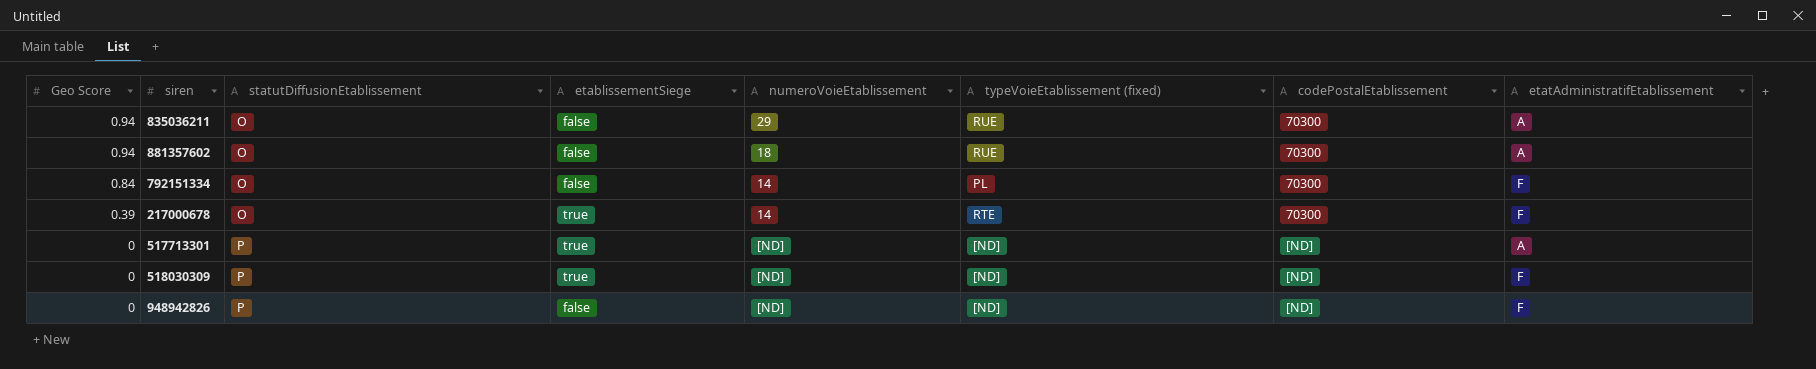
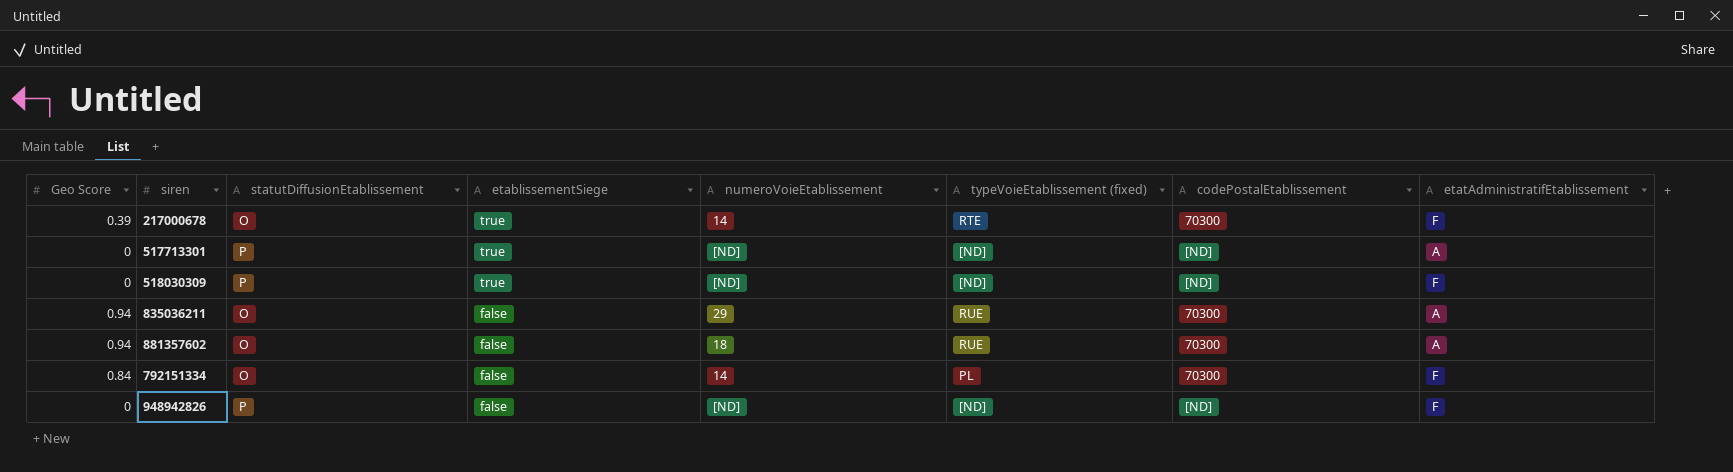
row order: Geo Score descending -> etablissementSiege descending

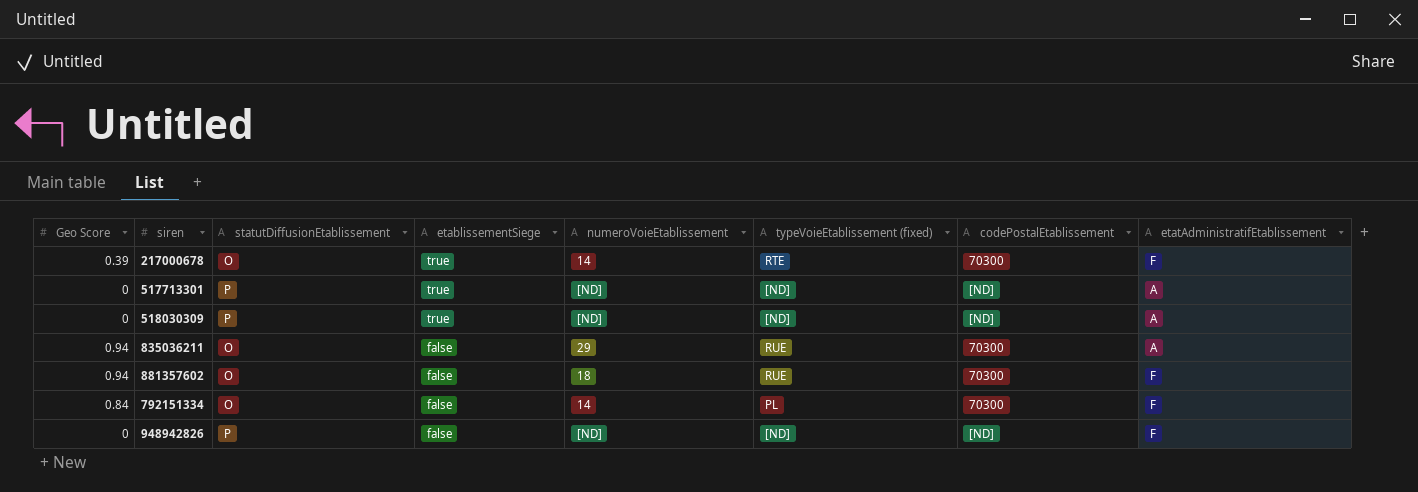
518030309 | etatAdministratifEtablissement: F -> A
881357602 | etatAdministratifEtablissement: A -> F

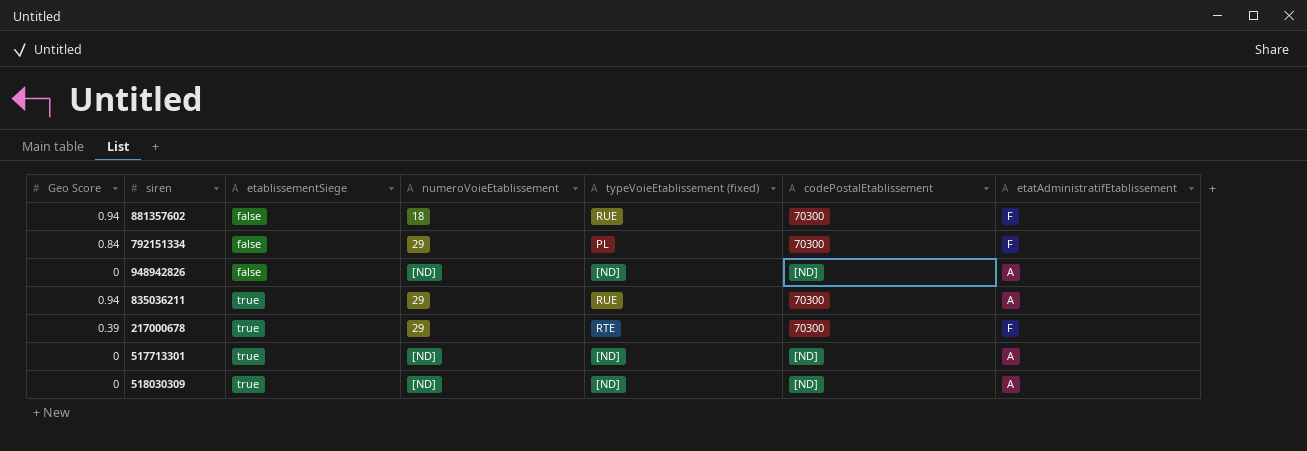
row order: etablissementSiege descending -> etablissementSiege ascending
column statutDiffusionEtablissement | position: 3 -> none
792151334 | numeroVoieEtablissement: 14 -> 29
948942826 | etatAdministratifEtablissement: F -> A
835036211 | etablissementSiege: false -> true
217000678 | numeroVoieEtablissement: 14 -> 29

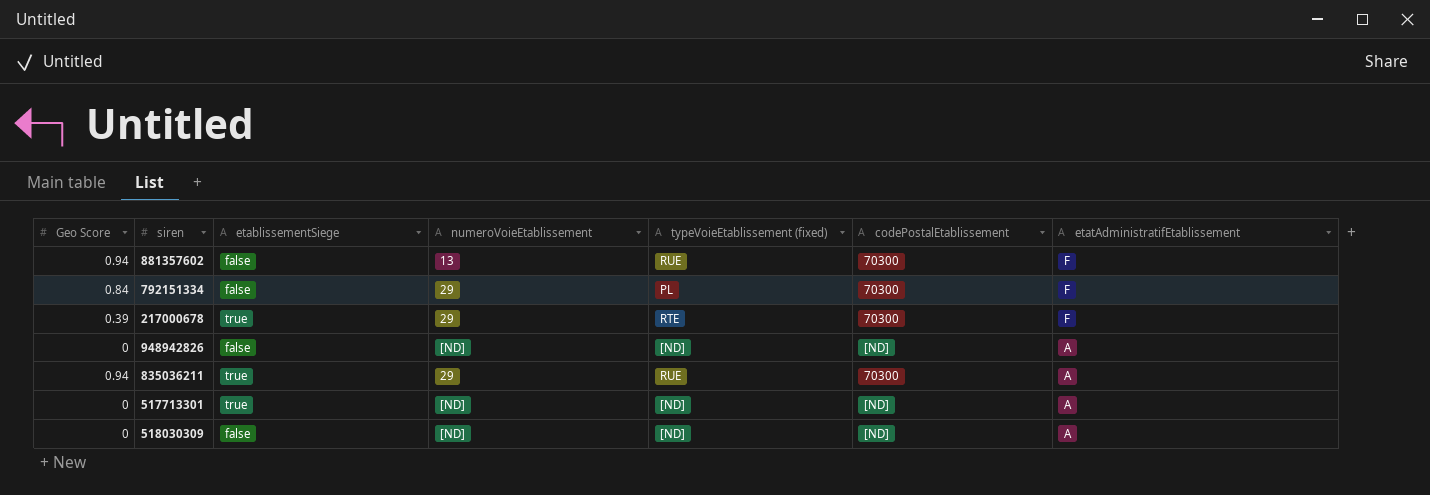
row order: etablissementSiege ascending -> etatAdministratifEtablissement descending
881357602 | numeroVoieEtablissement: 18 -> 13
518030309 | etablissementSiege: true -> false

